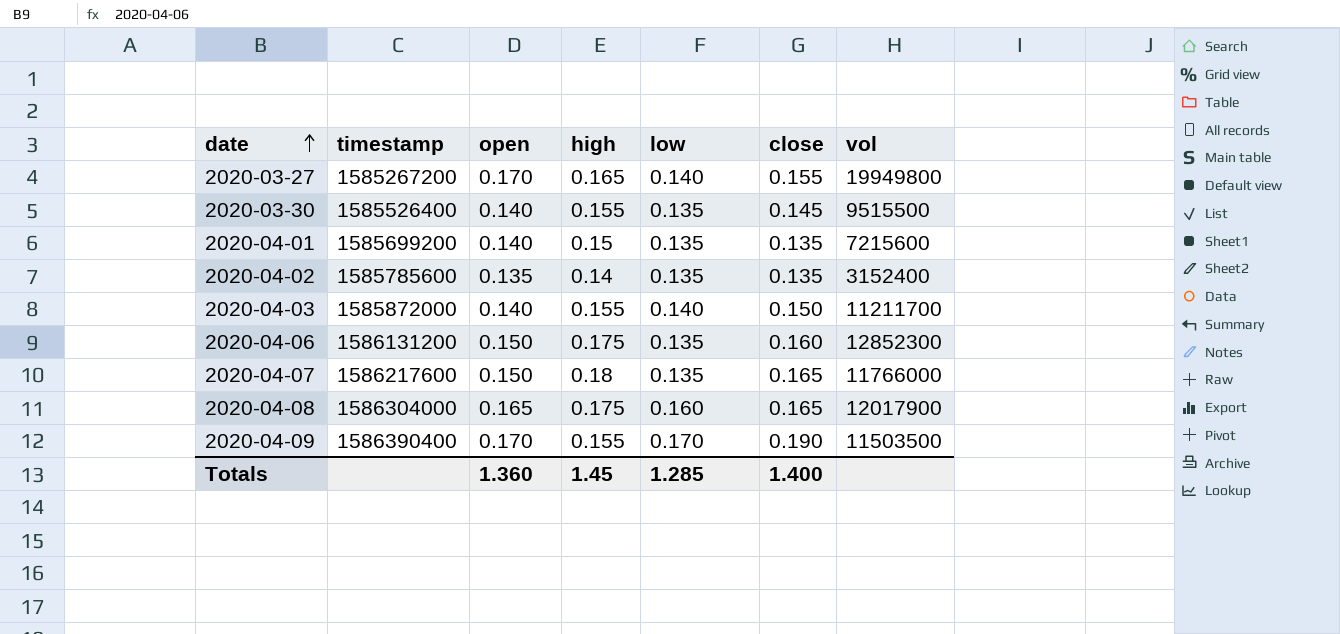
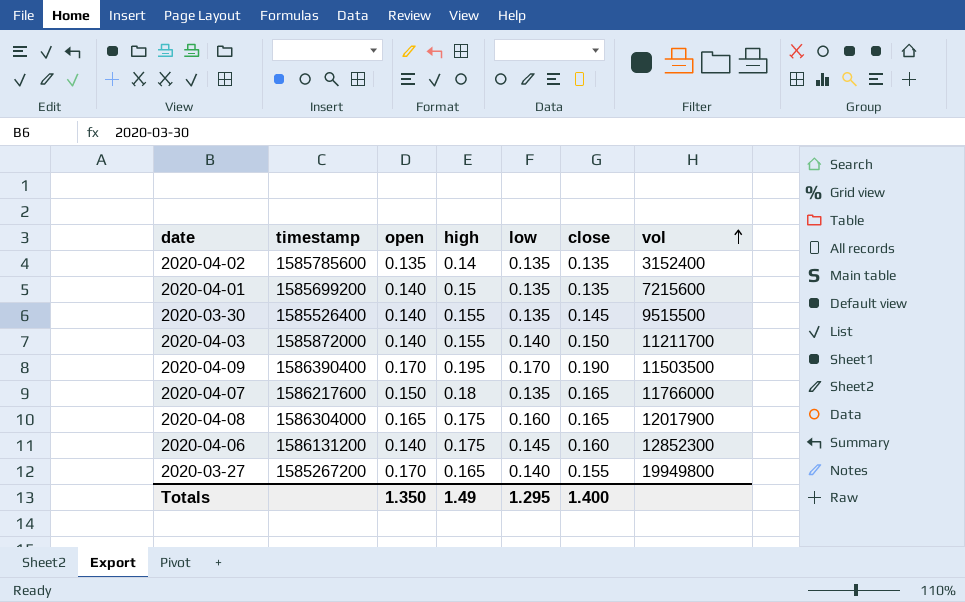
row order: date ascending -> vol ascending
2020-04-09 | high: 0.155 -> 0.195
2020-04-06 | open: 0.150 -> 0.140
2020-04-06 | low: 0.135 -> 0.145
Totals | open: 1.360 -> 1.350
Totals | high: 1.45 -> 1.49
Totals | low: 1.285 -> 1.295

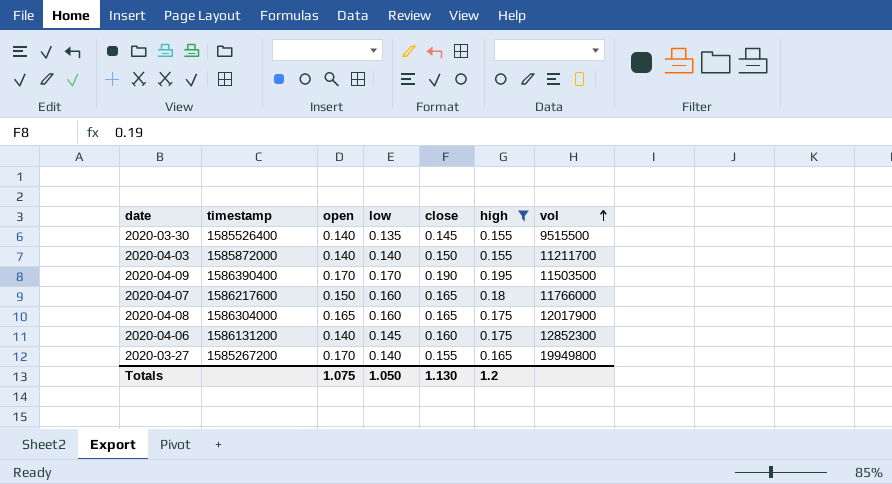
filter: none -> high >= 0.155
column high | position: 4 -> 6
2020-04-07 | low: 0.135 -> 0.160
Totals | open: 1.350 -> 1.075
Totals | low: 1.295 -> 1.050
Totals | close: 1.400 -> 1.130
Totals | high: 1.49 -> 1.2

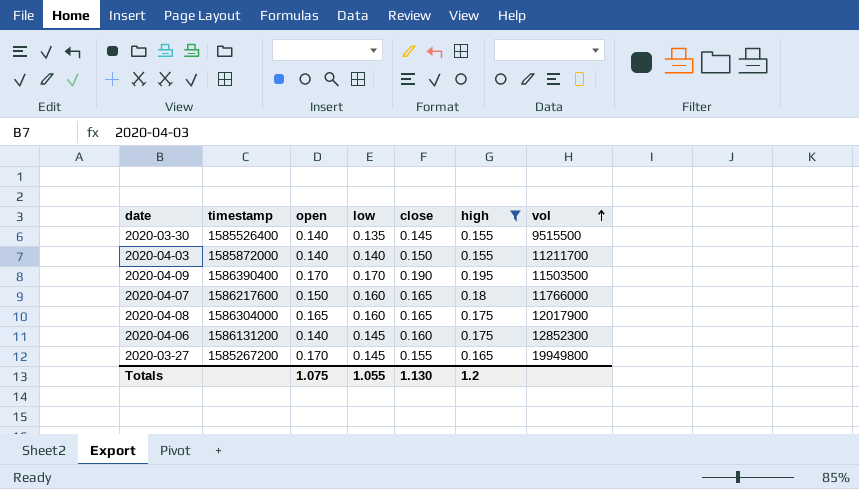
2020-03-27 | low: 0.140 -> 0.145
Totals | low: 1.050 -> 1.055

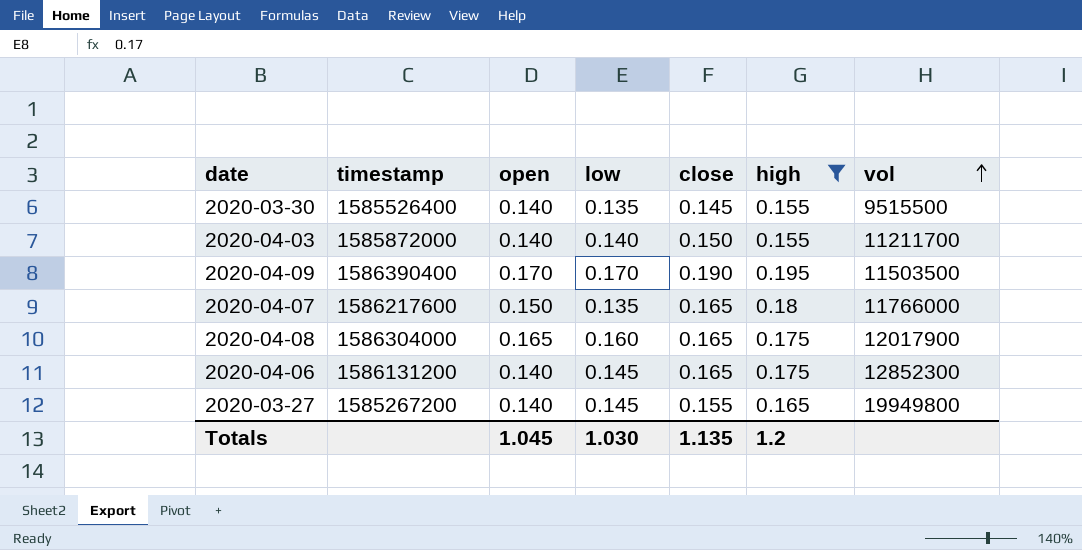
2020-04-07 | low: 0.160 -> 0.135
2020-04-06 | close: 0.160 -> 0.165
2020-03-27 | open: 0.170 -> 0.140
Totals | open: 1.075 -> 1.045
Totals | low: 1.055 -> 1.030
Totals | close: 1.130 -> 1.135

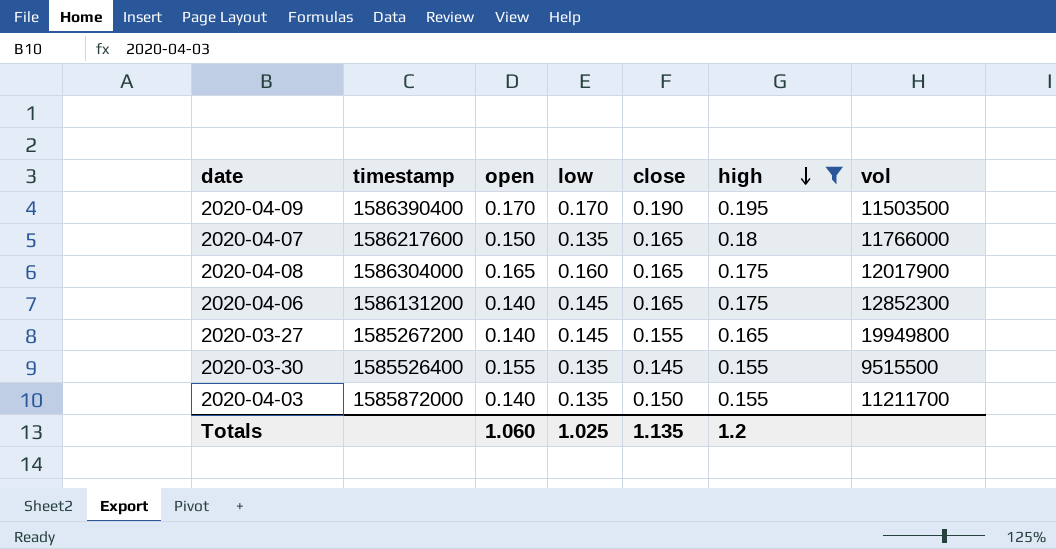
row order: vol ascending -> high descending
2020-03-30 | open: 0.140 -> 0.155
2020-04-03 | low: 0.140 -> 0.135
Totals | open: 1.045 -> 1.060
Totals | low: 1.030 -> 1.025

